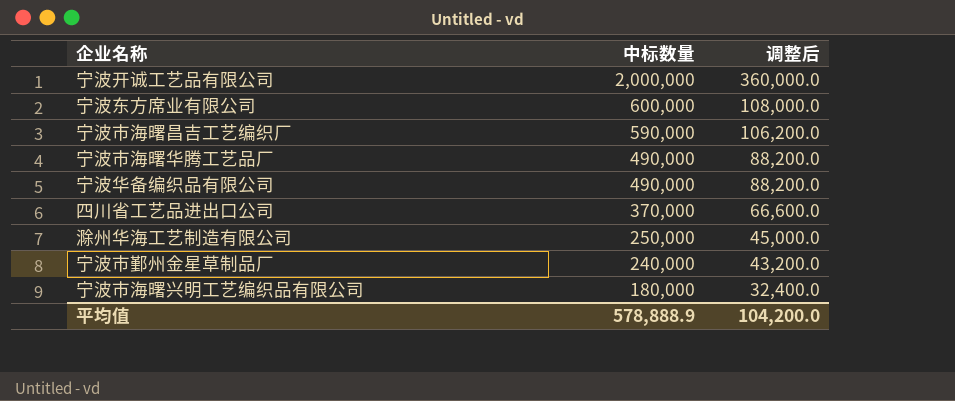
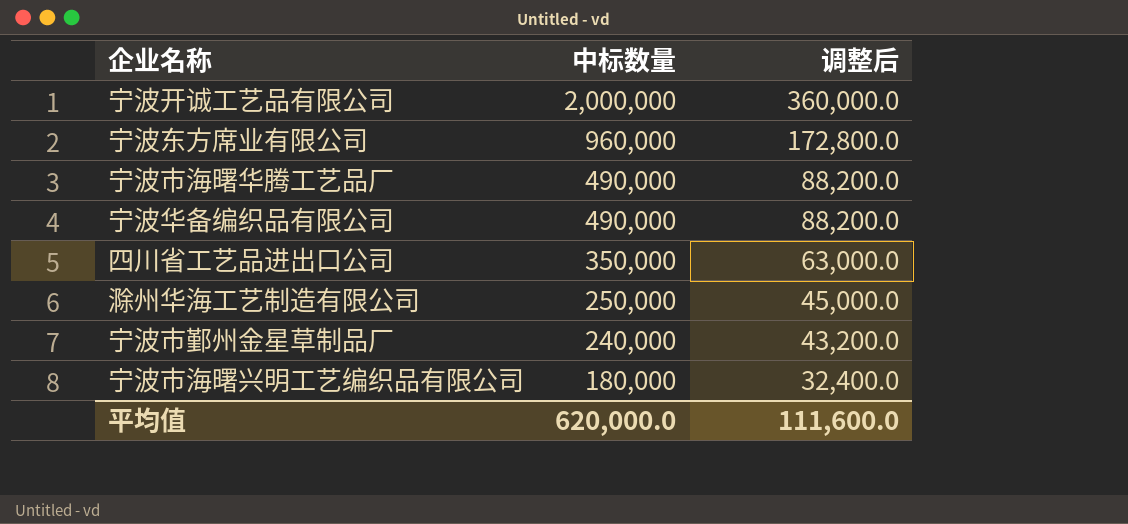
row 宁波市海曙昌吉工艺编织厂: 590,000 | 106,200.0 -> none
宁波东方席业有限公司 | 中标数量: 600,000 -> 960,000
宁波东方席业有限公司 | 调整后: 108,000.0 -> 172,800.0
四川省工艺品进出口公司 | 中标数量: 370,000 -> 350,000
四川省工艺品进出口公司 | 调整后: 66,600.0 -> 63,000.0
平均值 | 中标数量: 578,888.9 -> 620,000.0
平均值 | 调整后: 104,200.0 -> 111,600.0

